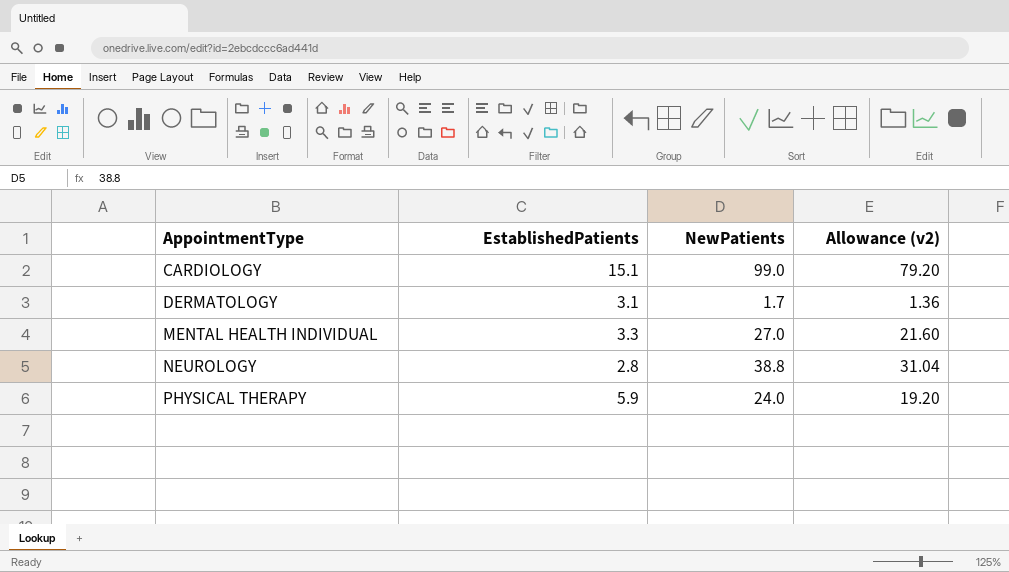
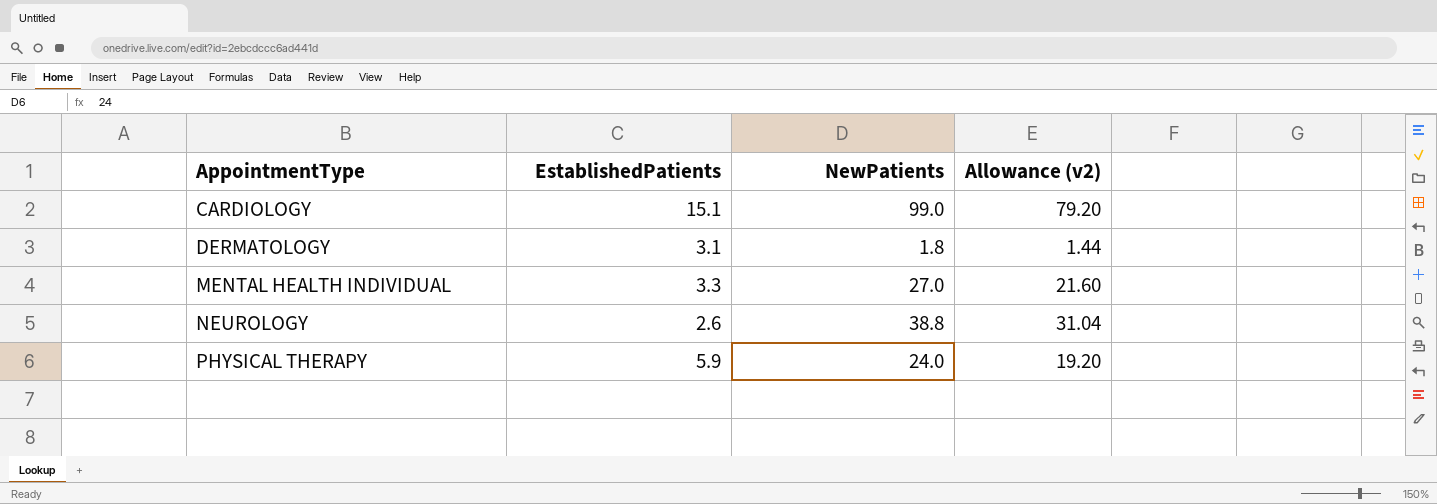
DERMATOLOGY | NewPatients: 1.7 -> 1.8
DERMATOLOGY | Allowance (v2): 1.36 -> 1.44
NEUROLOGY | EstablishedPatients: 2.8 -> 2.6

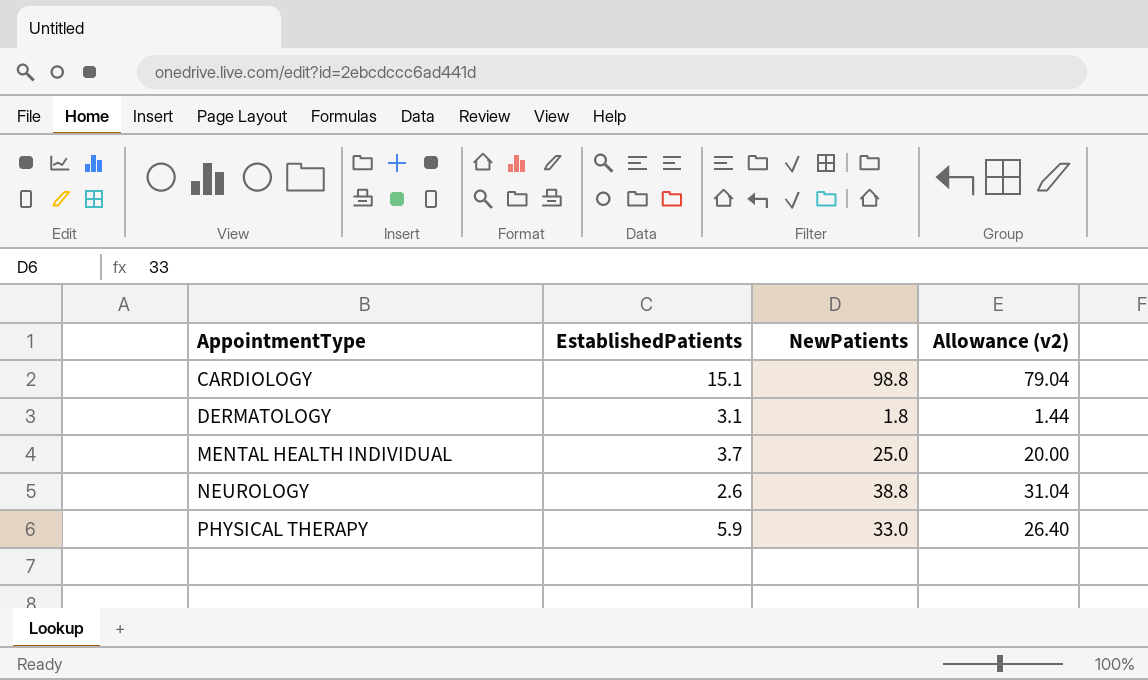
CARDIOLOGY | NewPatients: 99.0 -> 98.8
CARDIOLOGY | Allowance (v2): 79.20 -> 79.04
MENTAL HEALTH INDIVIDUAL | EstablishedPatients: 3.3 -> 3.7
MENTAL HEALTH INDIVIDUAL | NewPatients: 27.0 -> 25.0
MENTAL HEALTH INDIVIDUAL | Allowance (v2): 21.60 -> 20.00
PHYSICAL THERAPY | NewPatients: 24.0 -> 33.0
PHYSICAL THERAPY | Allowance (v2): 19.20 -> 26.40

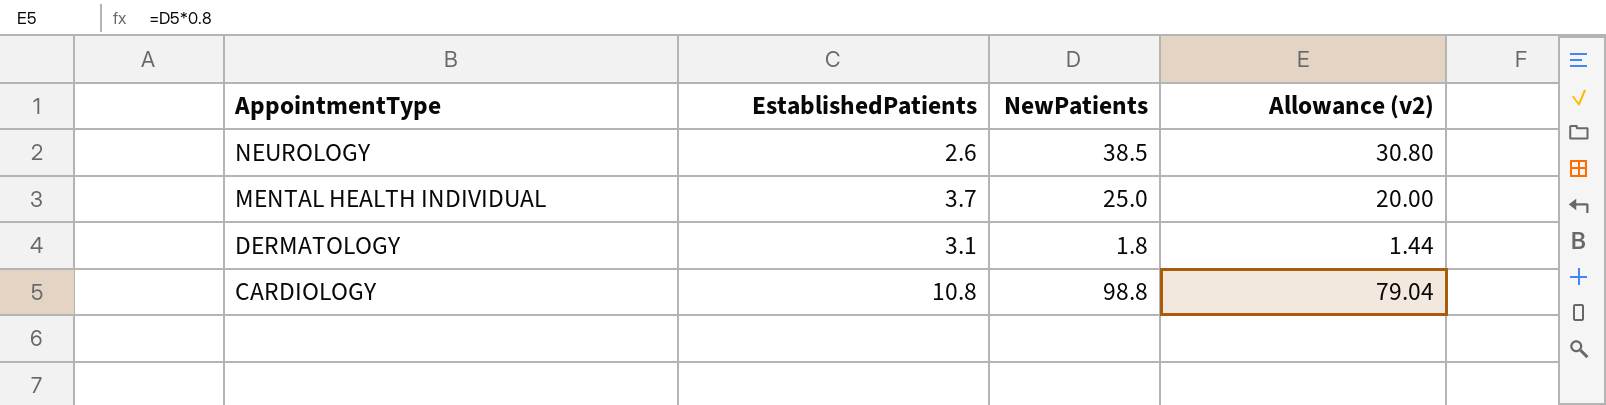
row order: AppointmentType ascending -> AppointmentType descending
row PHYSICAL THERAPY: 5.9 | 33.0 | 26.40 -> none
NEUROLOGY | NewPatients: 38.8 -> 38.5
NEUROLOGY | Allowance (v2): 31.04 -> 30.80
CARDIOLOGY | EstablishedPatients: 15.1 -> 10.8

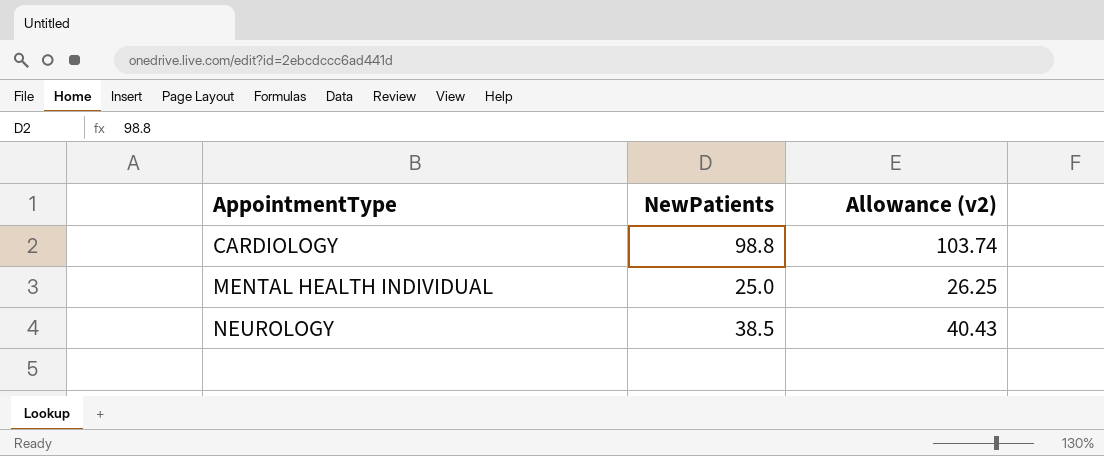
row order: AppointmentType descending -> AppointmentType ascending
column EstablishedPatients | position: 2 -> none
column Allowance (v2) | formula: [NewPatients] * 0.8 -> [NewPatients] * 1.05
row DERMATOLOGY: 3.1 | 1.8 | 1.44 -> none

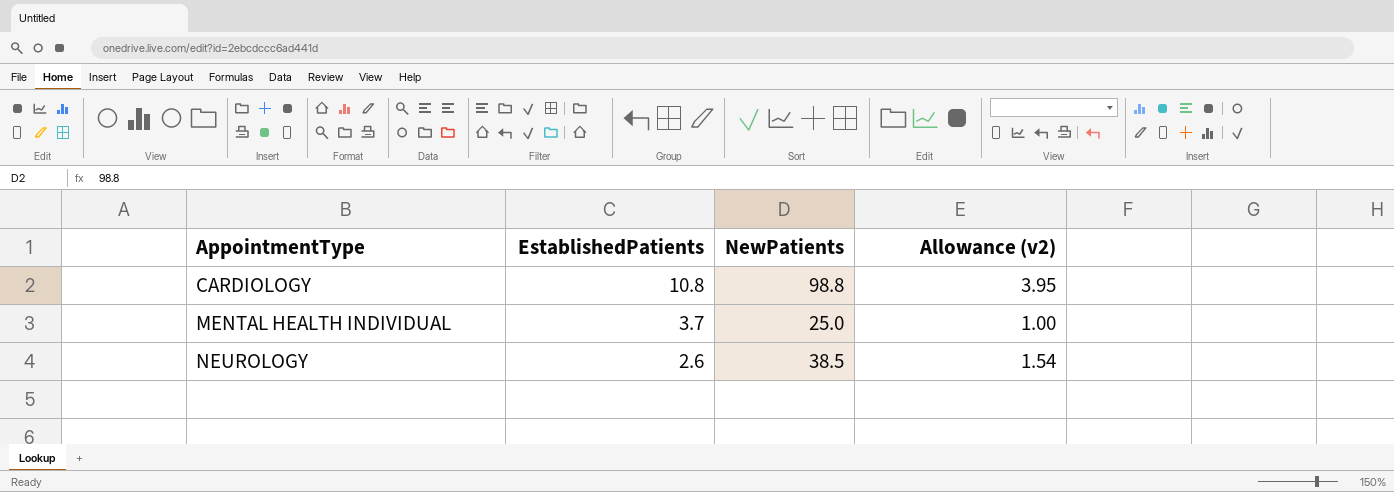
column EstablishedPatients | position: none -> 2
column Allowance (v2) | formula: [NewPatients] * 1.05 -> [NewPatients] * 0.04

